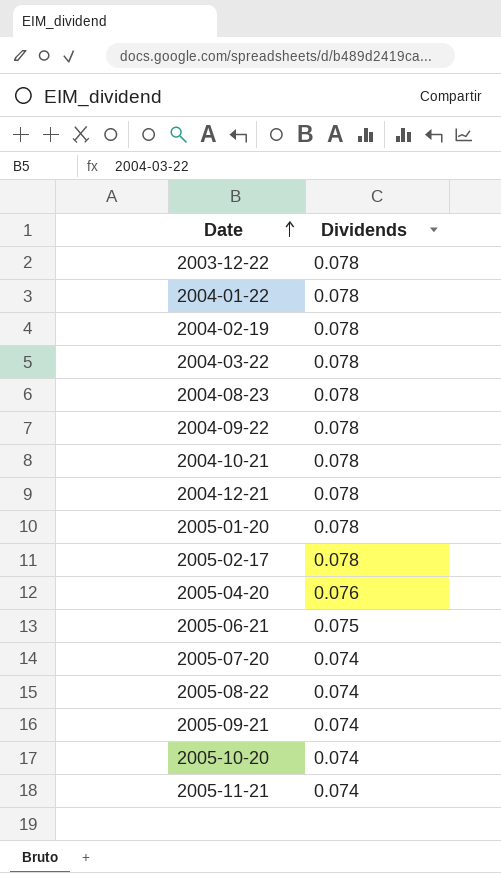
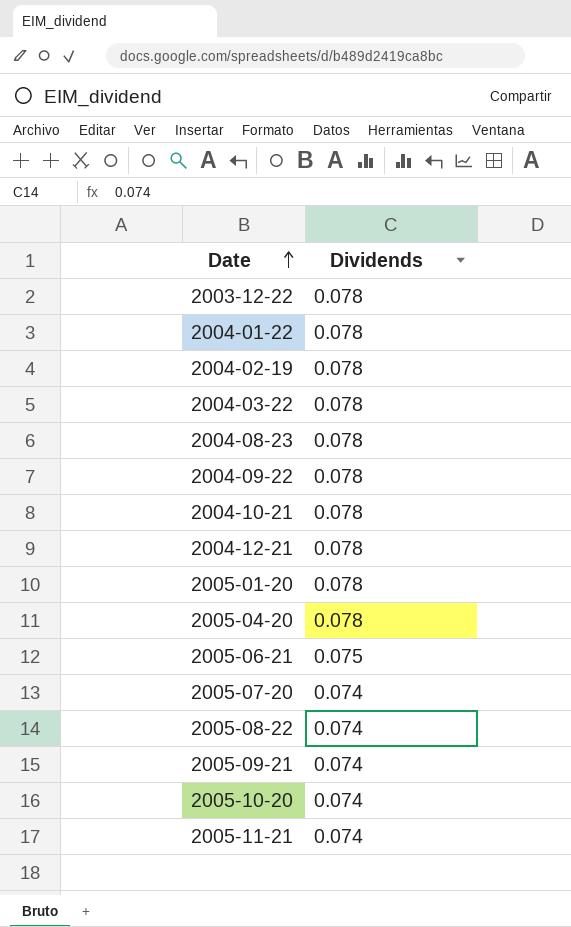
row 2005-02-17: 0.078 -> none
2005-04-20 | Dividends: 0.076 -> 0.078

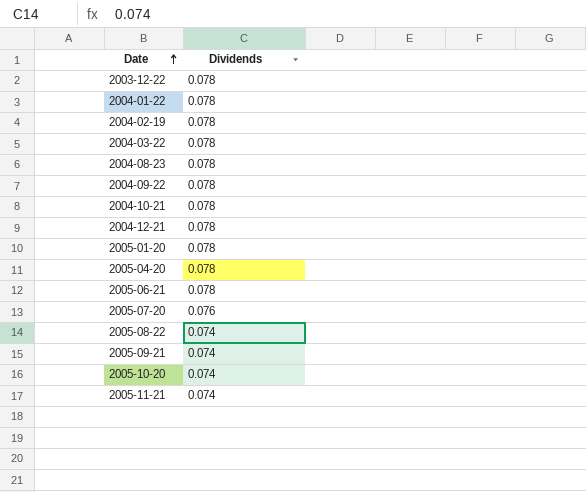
2005-06-21 | Dividends: 0.075 -> 0.078
2005-07-20 | Dividends: 0.074 -> 0.076

